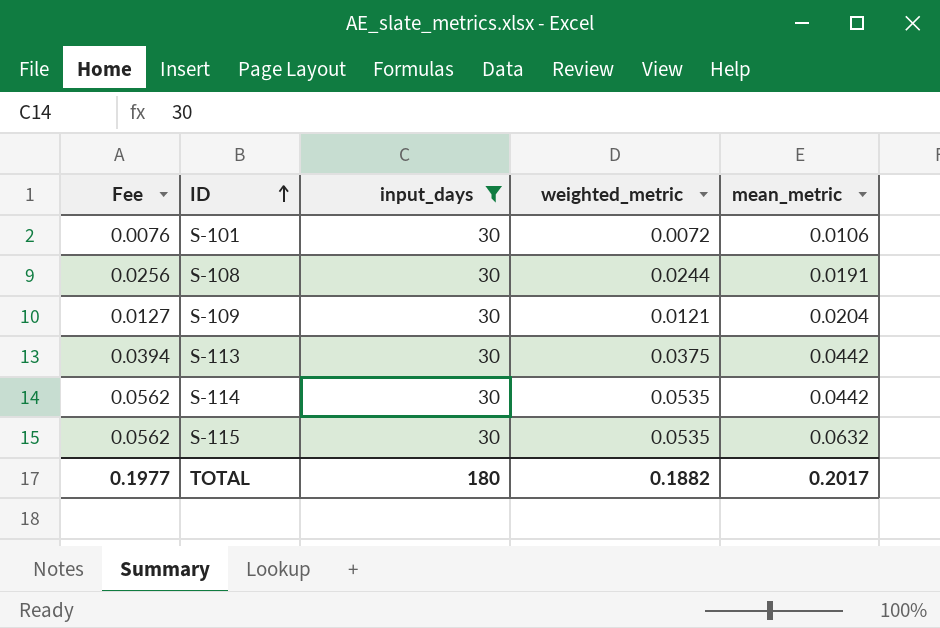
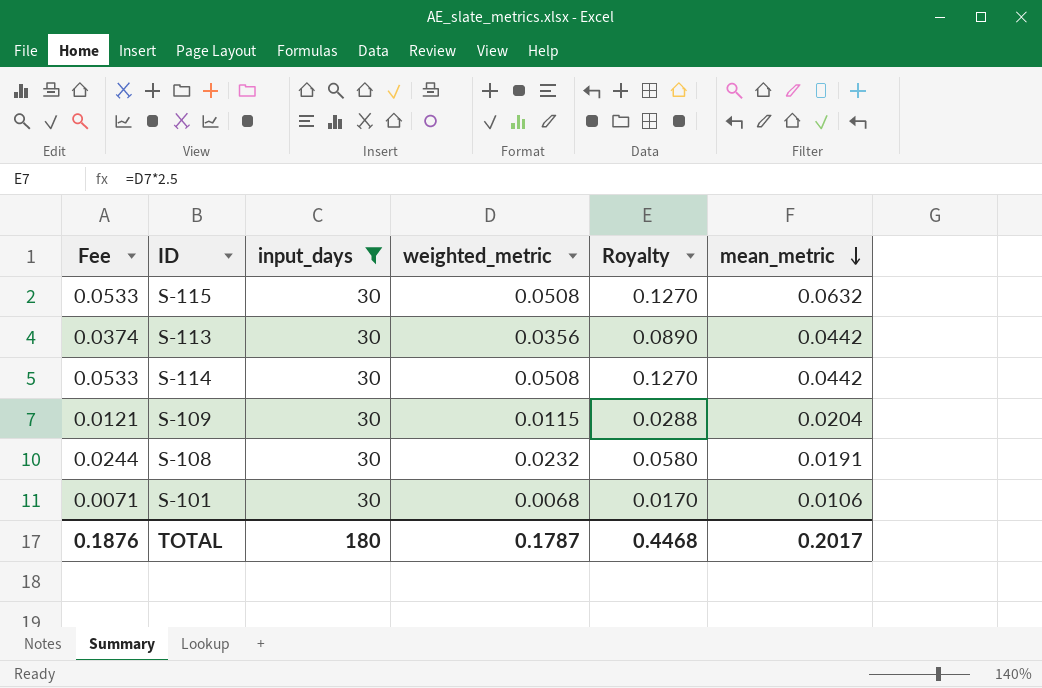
row order: ID ascending -> mean_metric descending
column Royalty | formula: none -> [weighted_metric] * 2.5
S-115 | Fee: 0.0562 -> 0.0533
S-115 | weighted_metric: 0.0535 -> 0.0508
S-113 | Fee: 0.0394 -> 0.0374
S-113 | weighted_metric: 0.0375 -> 0.0356
S-114 | Fee: 0.0562 -> 0.0533
S-114 | weighted_metric: 0.0535 -> 0.0508
S-109 | Fee: 0.0127 -> 0.0121
S-109 | weighted_metric: 0.0121 -> 0.0115
S-108 | Fee: 0.0256 -> 0.0244
S-108 | weighted_metric: 0.0244 -> 0.0232
S-101 | Fee: 0.0076 -> 0.0071
S-101 | weighted_metric: 0.0072 -> 0.0068
TOTAL | Fee: 0.1977 -> 0.1876
TOTAL | weighted_metric: 0.1882 -> 0.1787

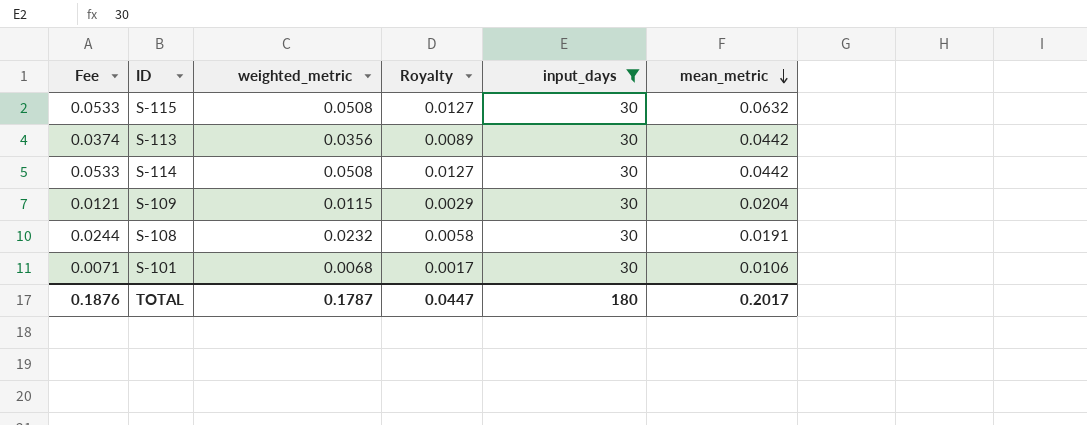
column Royalty | formula: [weighted_metric] * 2.5 -> [weighted_metric] * 0.25
column input_days | position: 3 -> 5
TOTAL | Royalty: 0.4468 -> 0.0447

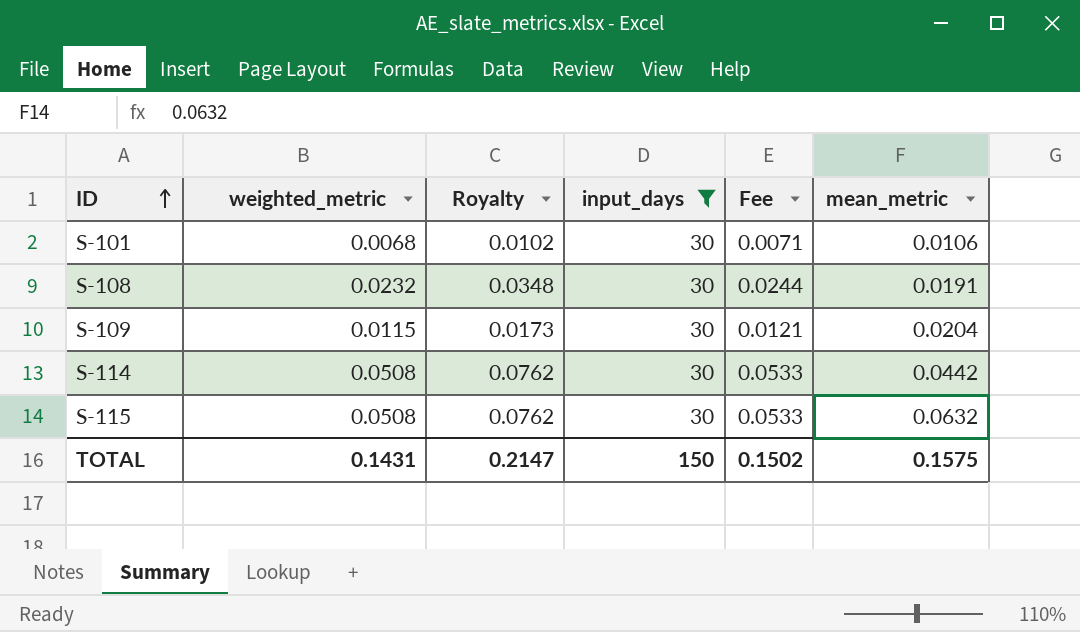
row order: mean_metric descending -> ID ascending
column Royalty | formula: [weighted_metric] * 0.25 -> [weighted_metric] * 1.5
column Fee | position: 1 -> 5
row S-113: 0.0374 | 0.0356 | 0.0089 | 30 | 0.0442 -> none
TOTAL | weighted_metric: 0.1787 -> 0.1431
TOTAL | Royalty: 0.0447 -> 0.2147
TOTAL | input_days: 180 -> 150
TOTAL | Fee: 0.1876 -> 0.1502
TOTAL | mean_metric: 0.2017 -> 0.1575

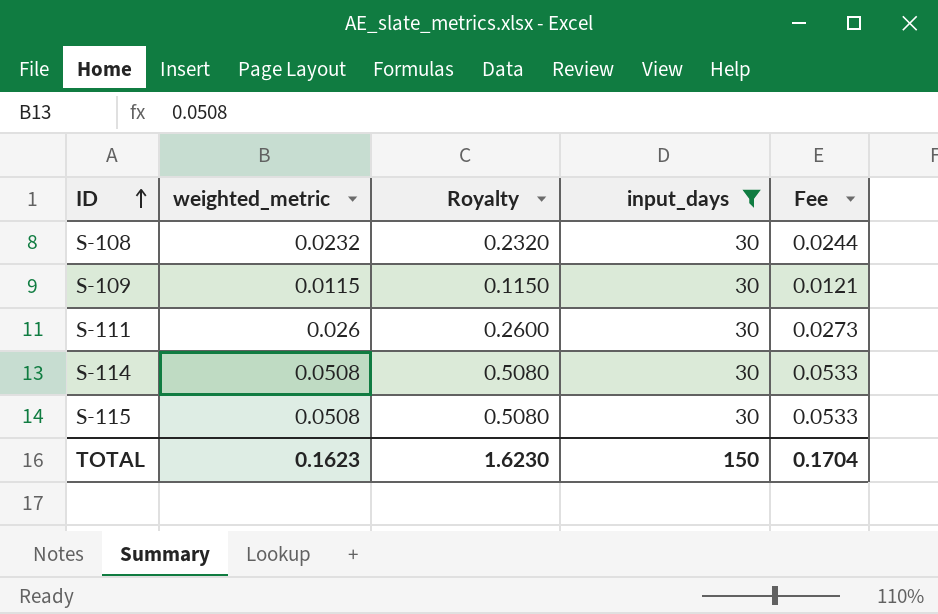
column mean_metric | position: 6 -> none
column Royalty | formula: [weighted_metric] * 1.5 -> [weighted_metric] * 10
row S-101: 0.0068 | 0.0102 | 30 | 0.0071 | 0.0106 -> none
row S-111: none -> 0.026 | 0.2600 | 30 | 0.0273
TOTAL | weighted_metric: 0.1431 -> 0.1623
TOTAL | Royalty: 0.2147 -> 1.6230
TOTAL | Fee: 0.1502 -> 0.1704

